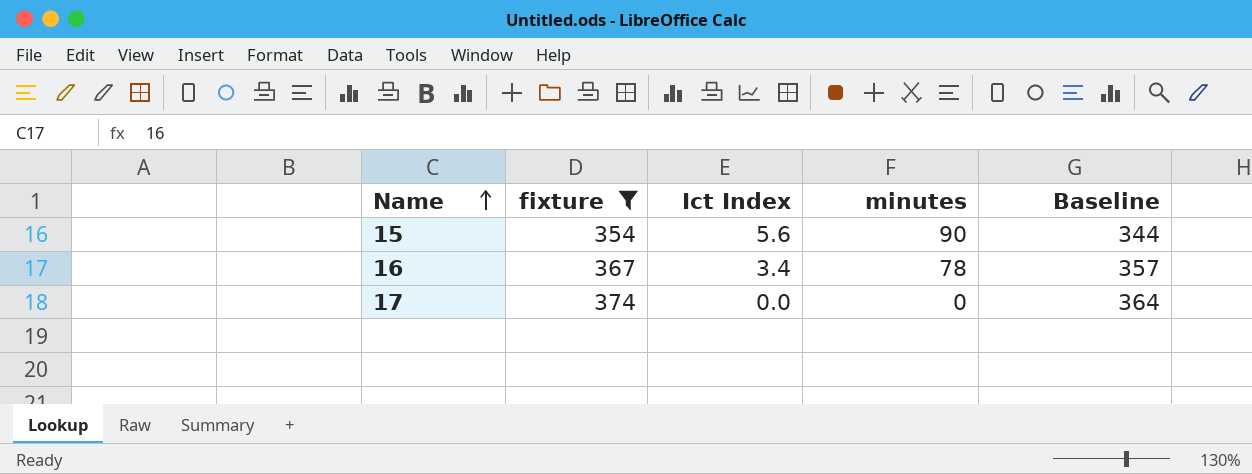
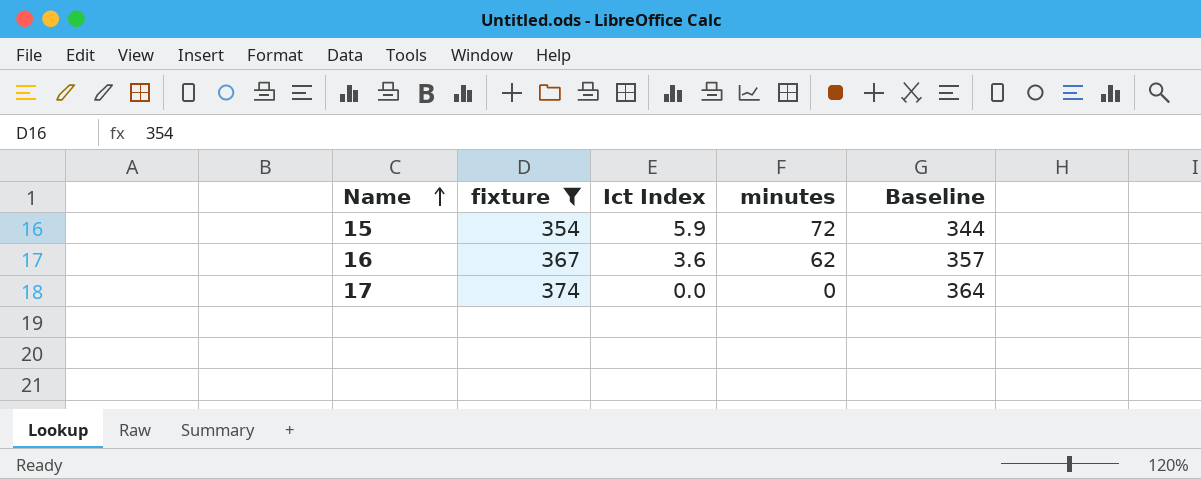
15 | Ict Index: 5.6 -> 5.9
15 | minutes: 90 -> 72
16 | Ict Index: 3.4 -> 3.6
16 | minutes: 78 -> 62

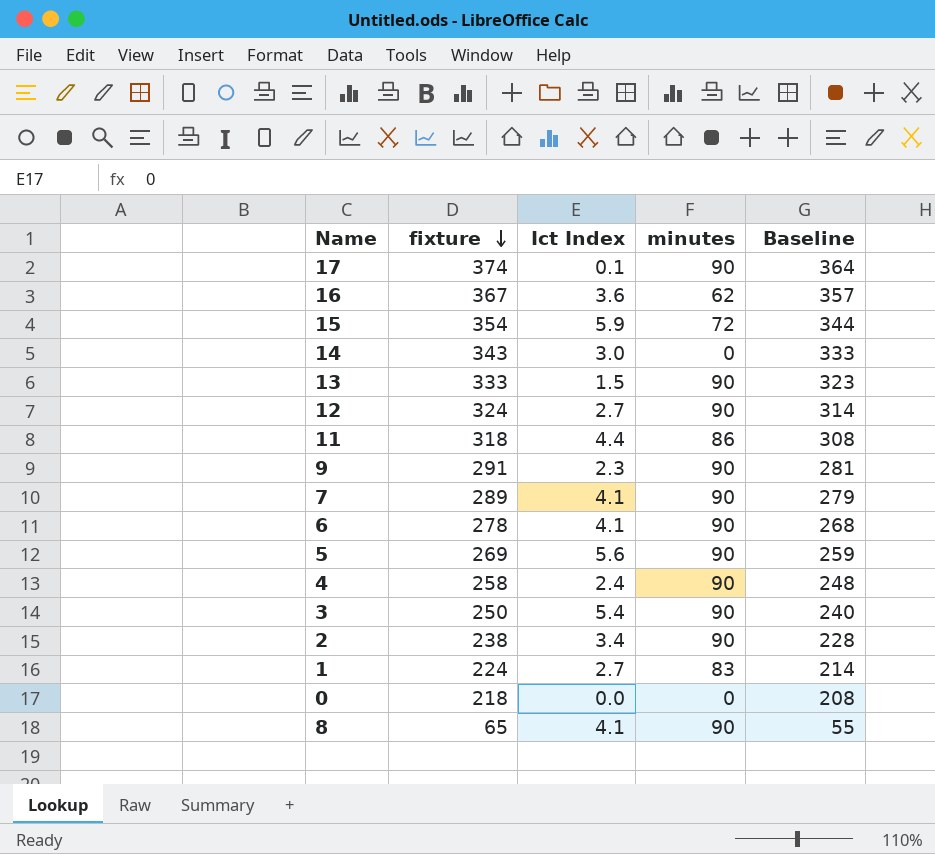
filter: fixture >= 354 -> none
row order: Name ascending -> fixture descending
17 | Ict Index: 0.0 -> 0.1
17 | minutes: 0 -> 90

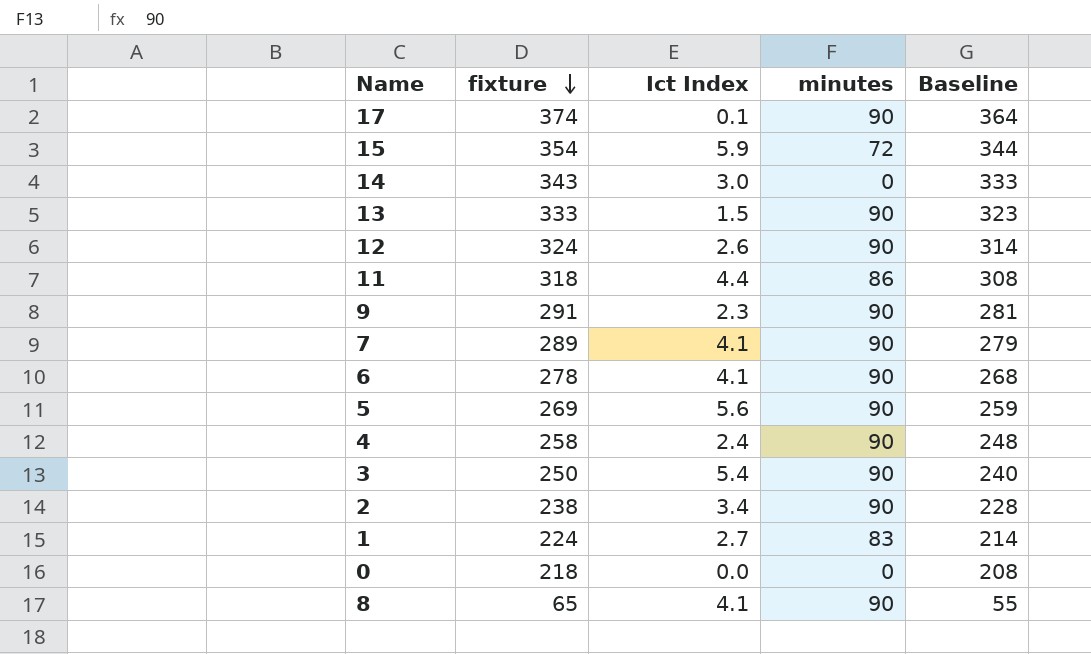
row 16: 367 | 3.6 | 62 | 357 -> none
12 | Ict Index: 2.7 -> 2.6

